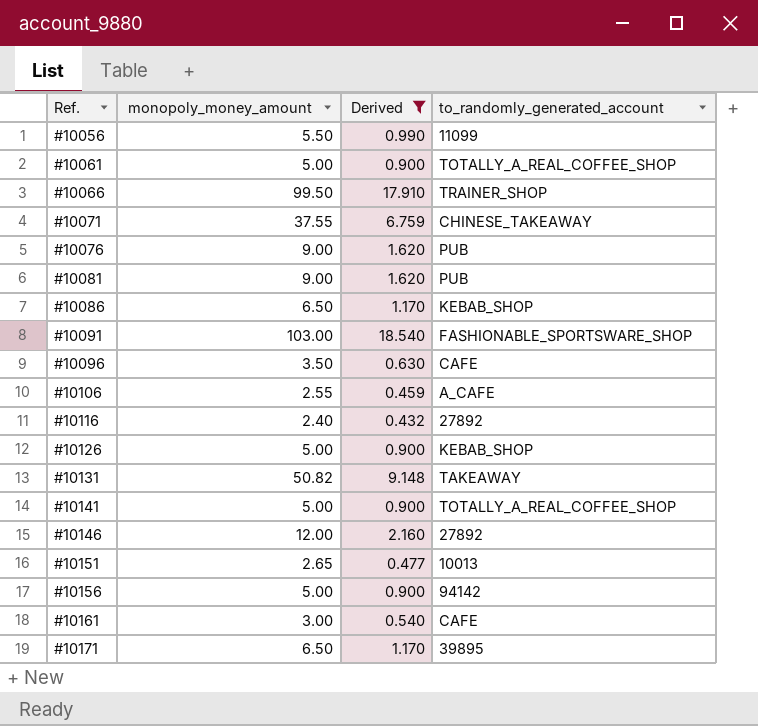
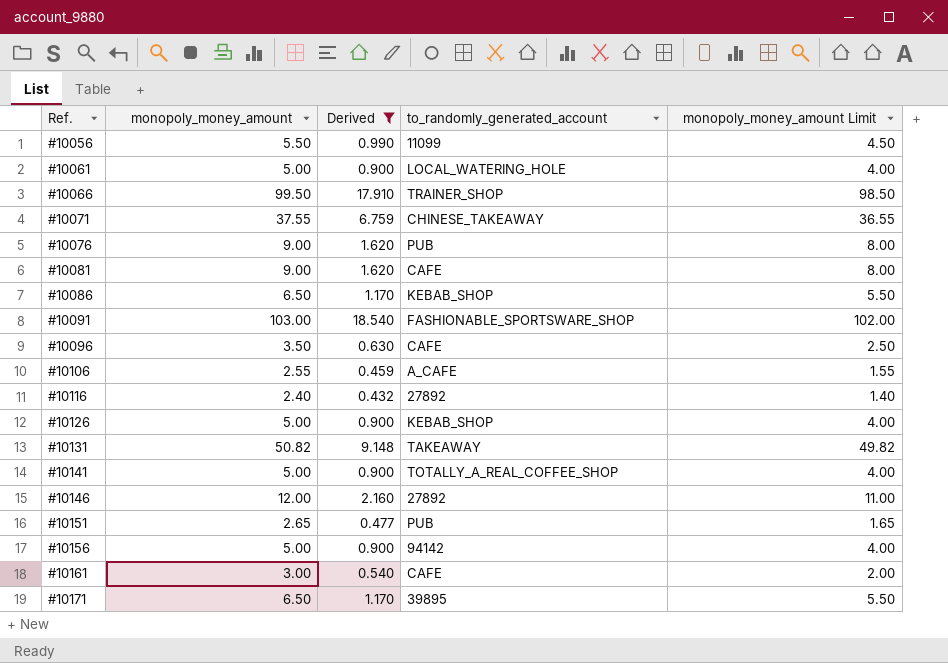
column monopoly_money_amount Limit | formula: none -> [monopoly_money_amount] - 1
#10061 | to_randomly_generated_account: TOTALLY_A_REAL_COFFEE_SHOP -> LOCAL_WATERING_HOLE
#10081 | to_randomly_generated_account: PUB -> CAFE
#10151 | to_randomly_generated_account: 10013 -> PUB

